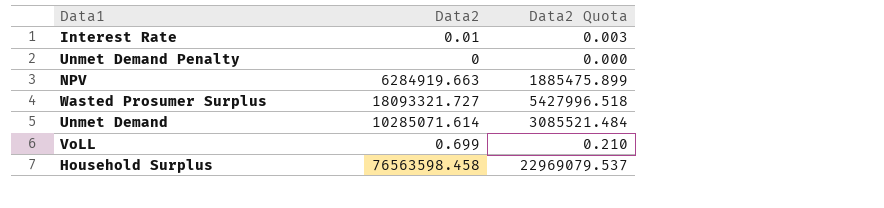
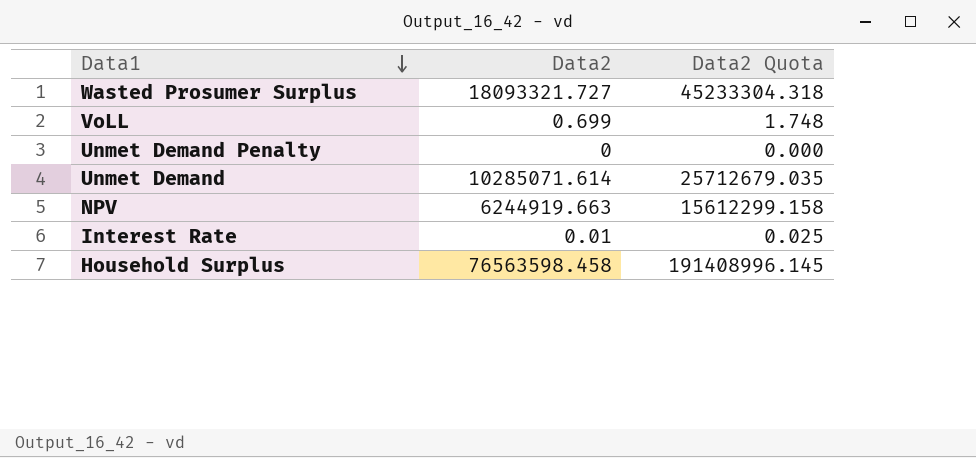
row order: none -> Data1 descending
column Data2 Quota | formula: [Data2] * 0.3 -> [Data2] * 2.5
NPV | Data2: 6284919.663 -> 6244919.663

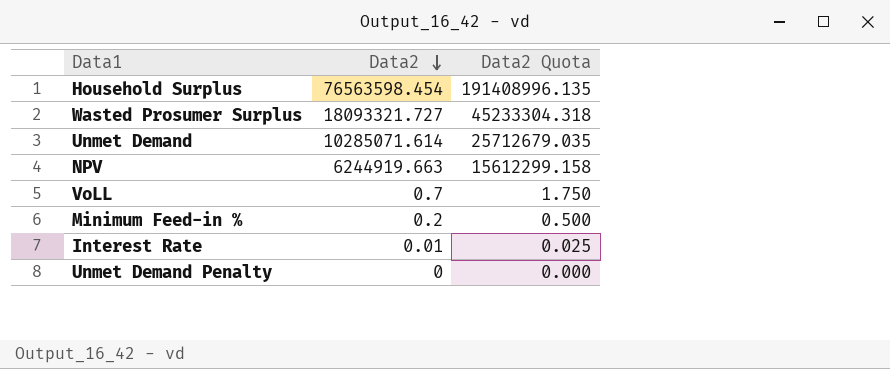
row order: Data1 descending -> Data2 descending
Household Surplus | Data2: 76563598.458 -> 76563598.454
Household Surplus | Data2 Quota: 191408996.145 -> 191408996.135
VoLL | Data2: 0.699 -> 0.7
VoLL | Data2 Quota: 1.748 -> 1.750
row Minimum Feed-in %: none -> 0.2 | 0.500

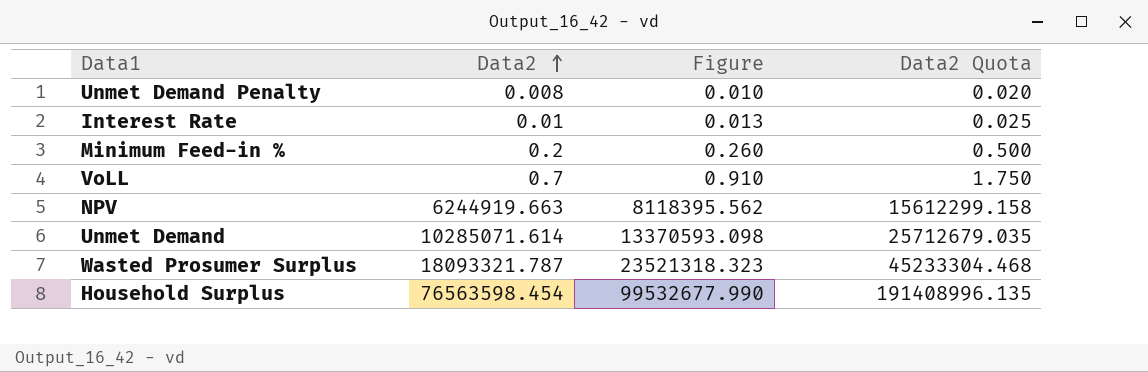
row order: Data2 descending -> Data2 ascending
column Figure | formula: none -> [Data2] * 1.3
Unmet Demand Penalty | Data2: 0 -> 0.008
Unmet Demand Penalty | Data2 Quota: 0.000 -> 0.020
Wasted Prosumer Surplus | Data2: 18093321.727 -> 18093321.787
Wasted Prosumer Surplus | Data2 Quota: 45233304.318 -> 45233304.468

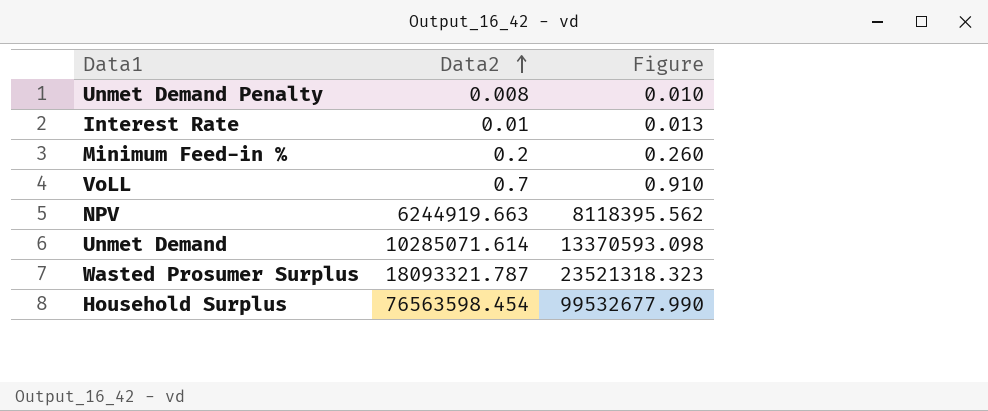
column Data2 Quota | formula: [Data2] * 2.5 -> none

